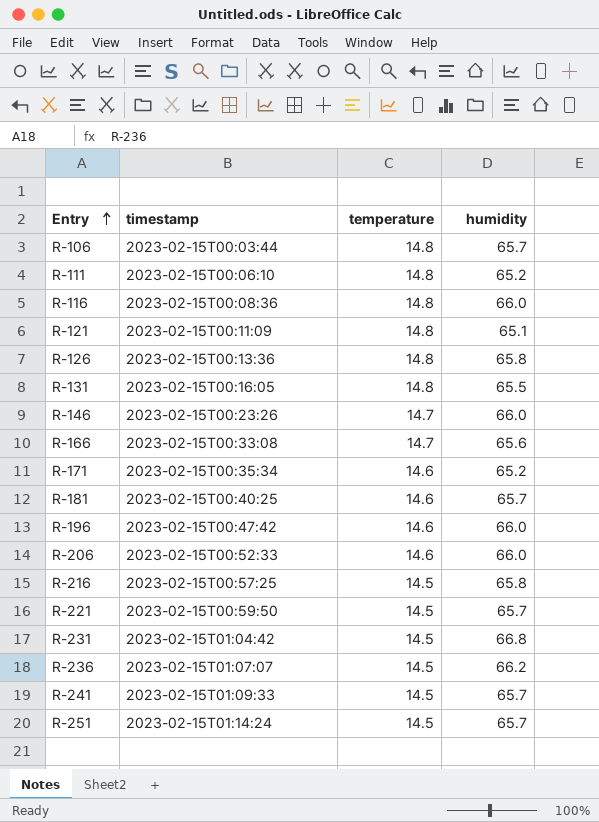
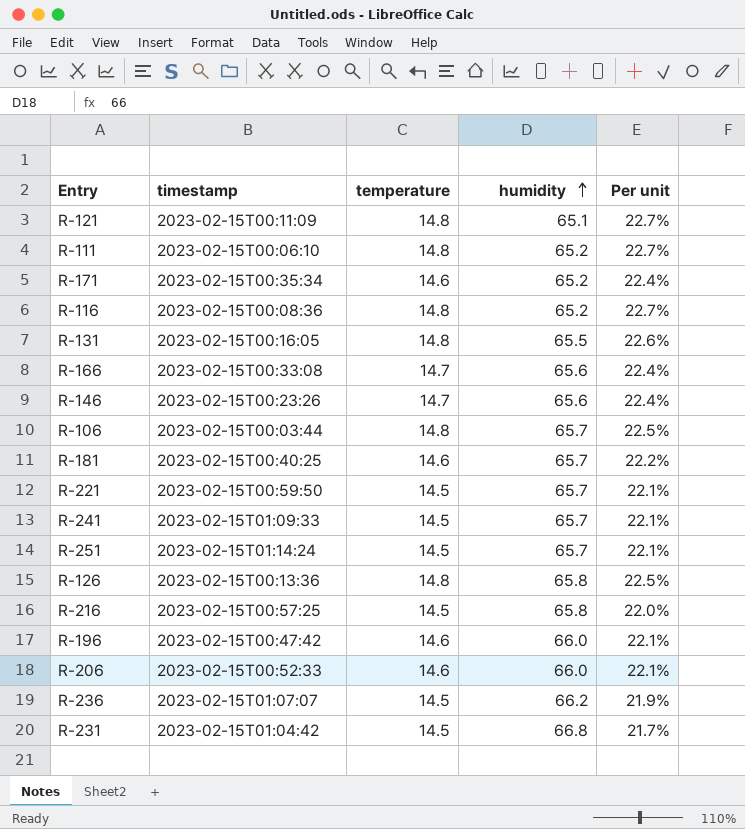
row order: Entry ascending -> humidity ascending
column Per unit | formula: none -> [temperature] / [humidity]
R-116 | humidity: 66.0 -> 65.2
R-146 | humidity: 66.0 -> 65.6

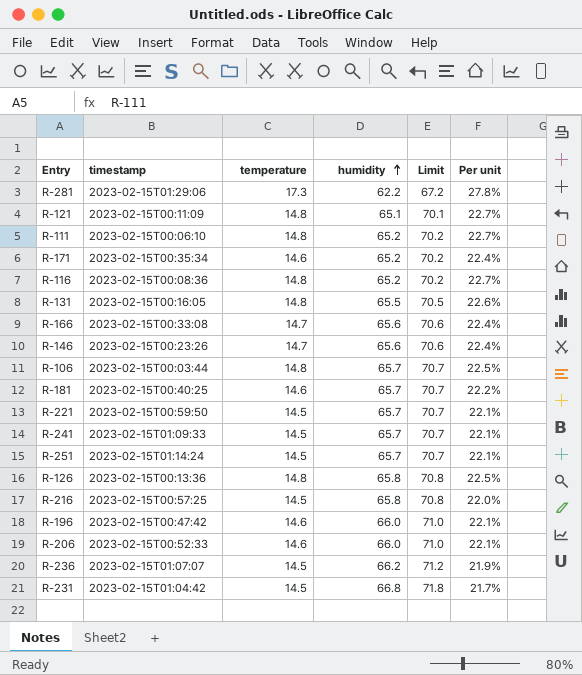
column Limit | formula: none -> [humidity] + 5
row R-281: none -> 2023-02-15T01:29:06 | 17.3 | 62.2 | 67.2 | 27.8%

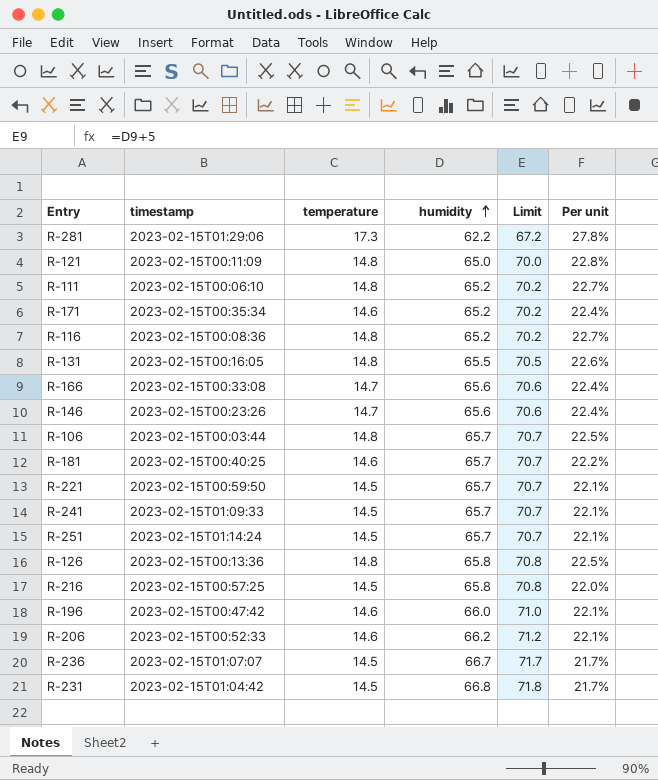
R-121 | humidity: 65.1 -> 65.0
R-121 | Limit: 70.1 -> 70.0
R-121 | Per unit: 22.7% -> 22.8%
R-206 | humidity: 66.0 -> 66.2
R-206 | Limit: 71.0 -> 71.2
R-236 | humidity: 66.2 -> 66.7
R-236 | Limit: 71.2 -> 71.7
R-236 | Per unit: 21.9% -> 21.7%

